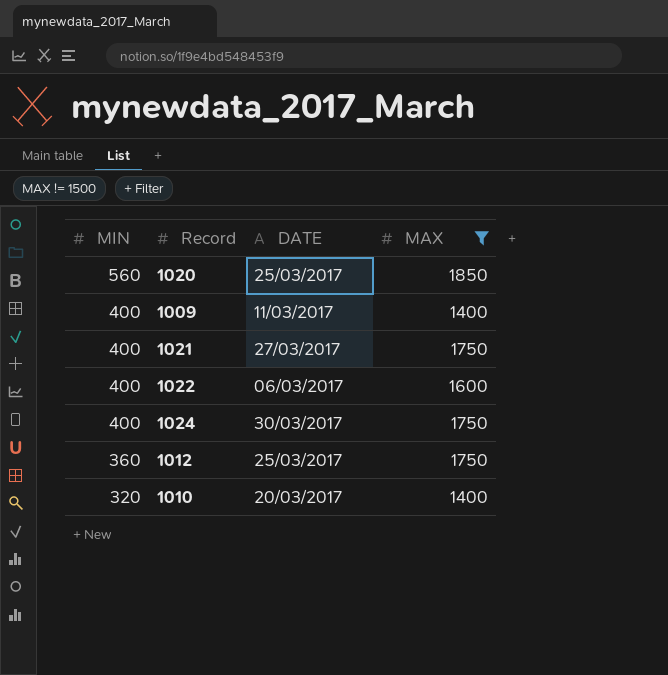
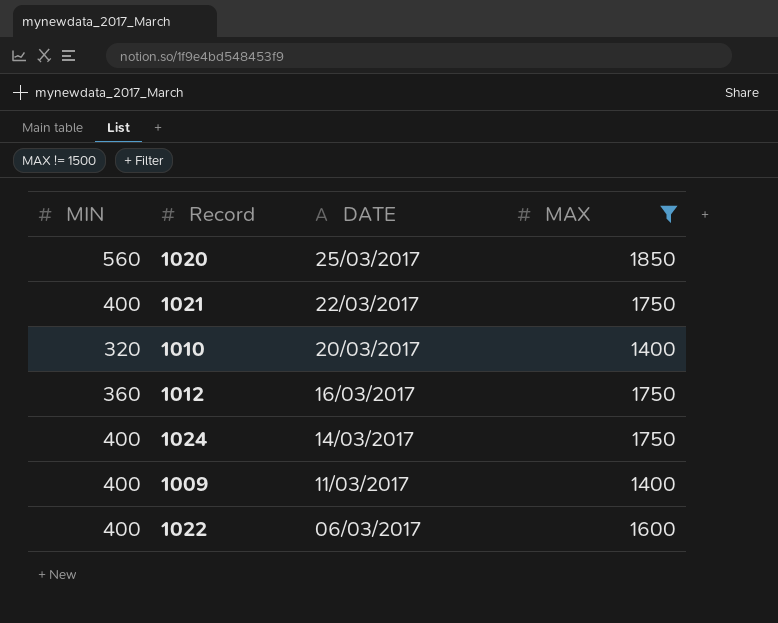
row order: MIN descending -> DATE descending
1021 | DATE: 27/03/2017 -> 22/03/2017
1012 | DATE: 25/03/2017 -> 16/03/2017
1024 | DATE: 30/03/2017 -> 14/03/2017

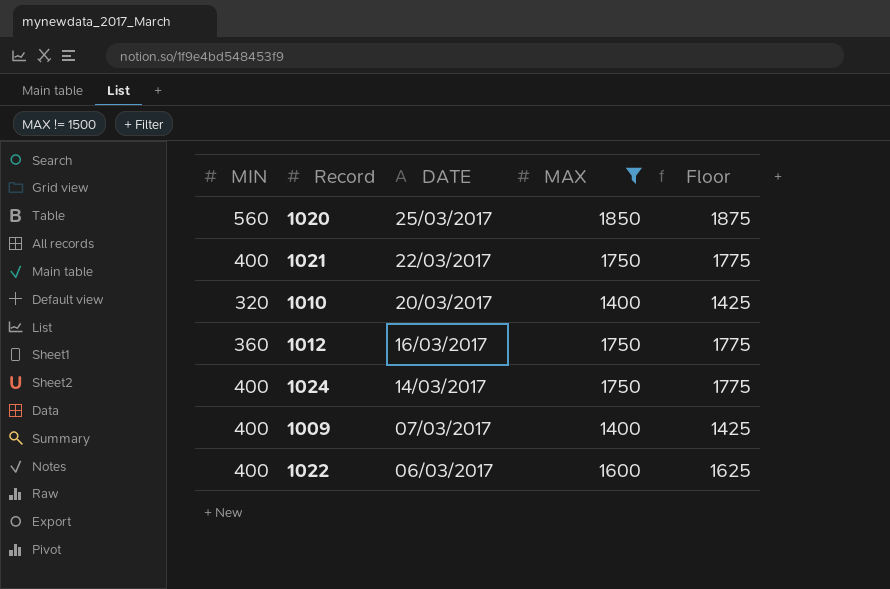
column Floor | formula: none -> [MAX] + 25
1009 | DATE: 11/03/2017 -> 07/03/2017

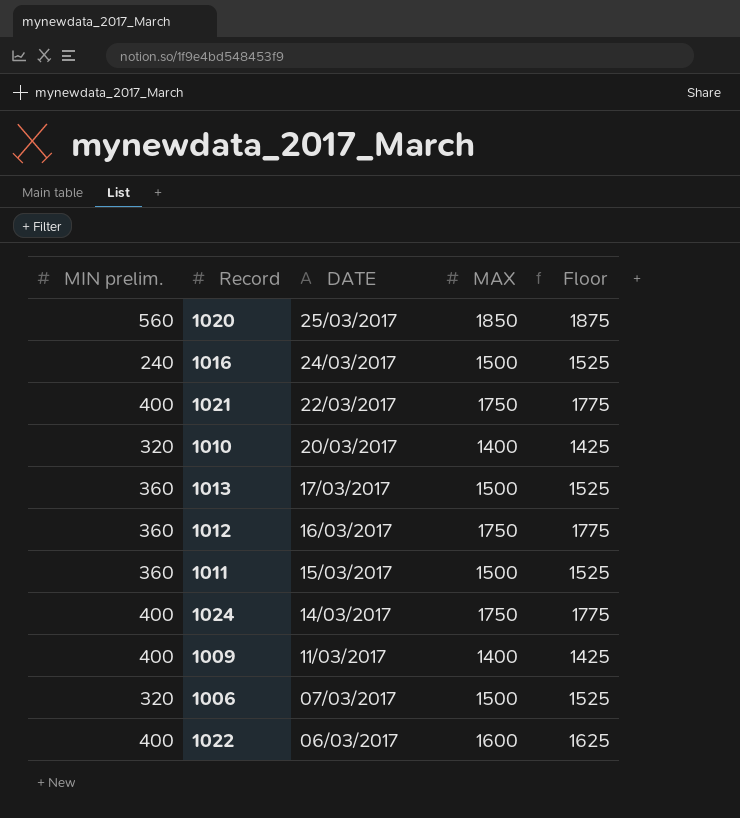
filter: MAX != 1500 -> none
column name: MIN -> MIN prelim.
1009 | DATE: 07/03/2017 -> 11/03/2017

